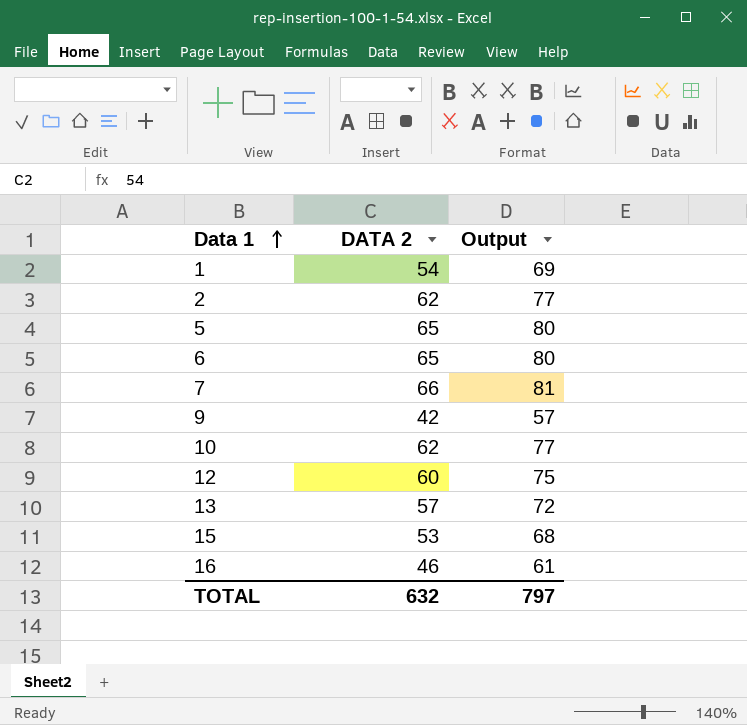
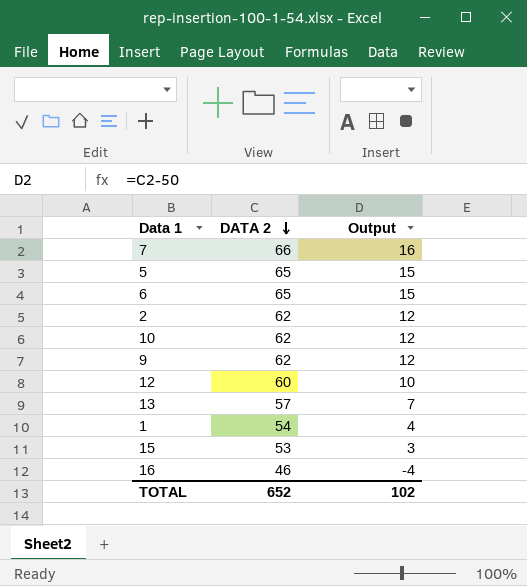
row order: Data 1 ascending -> DATA 2 descending
column Output | formula: [DATA 2] + 15 -> [DATA 2] - 50
9 | DATA 2: 42 -> 62
TOTAL | DATA 2: 632 -> 652
TOTAL | Output: 797 -> 102

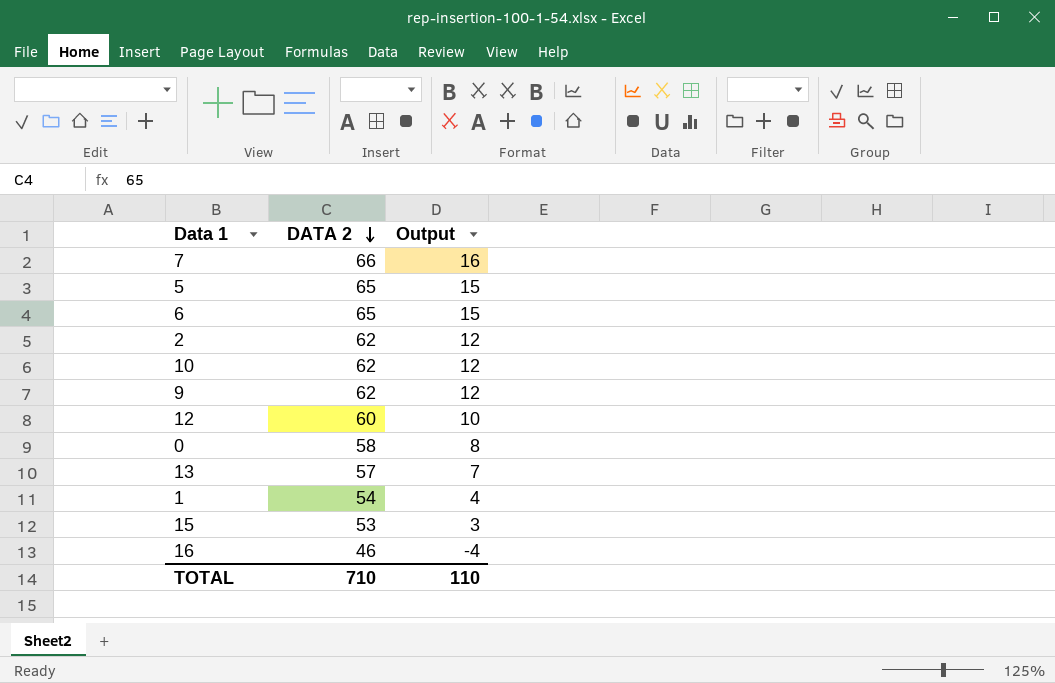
row 0: none -> 58 | 8
TOTAL | DATA 2: 652 -> 710
TOTAL | Output: 102 -> 110

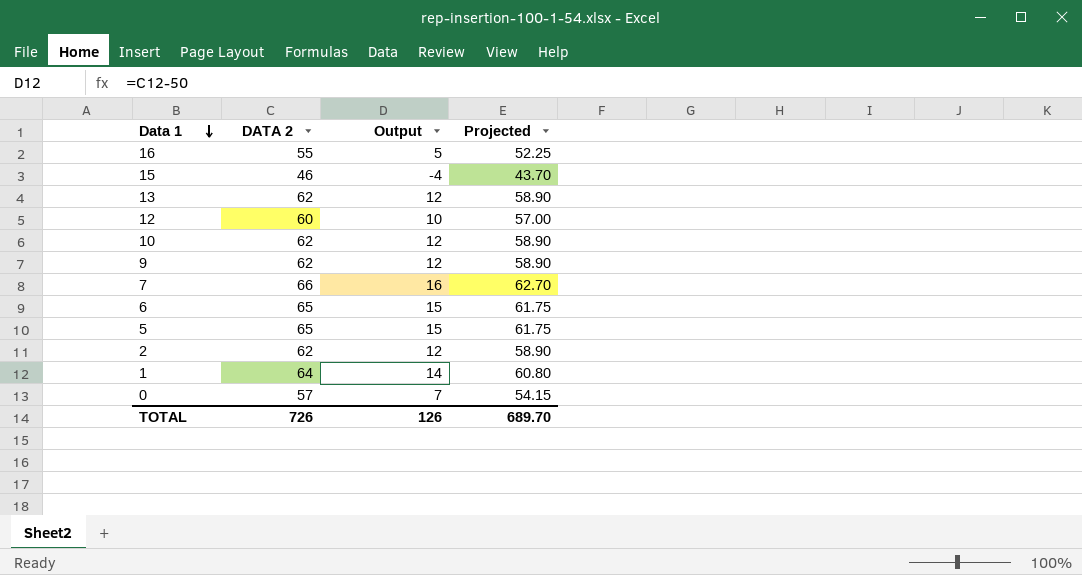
row order: DATA 2 descending -> Data 1 descending
column Projected | formula: none -> [DATA 2] * 0.95
16 | DATA 2: 46 -> 55
16 | Output: -4 -> 5
15 | DATA 2: 53 -> 46
15 | Output: 3 -> -4
13 | DATA 2: 57 -> 62
13 | Output: 7 -> 12
1 | DATA 2: 54 -> 64
1 | Output: 4 -> 14
0 | DATA 2: 58 -> 57
0 | Output: 8 -> 7
TOTAL | DATA 2: 710 -> 726
TOTAL | Output: 110 -> 126

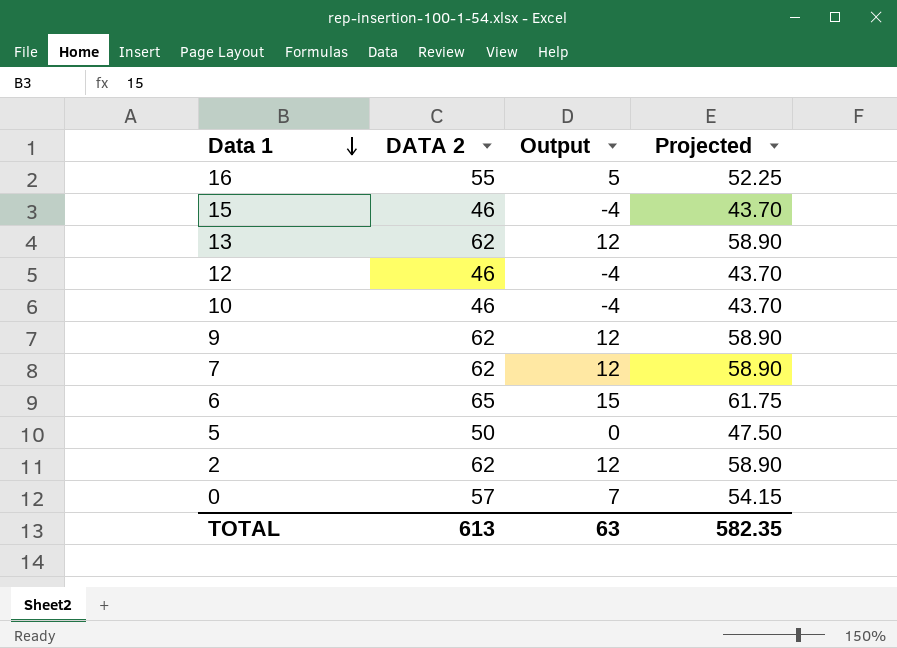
row 1: 64 | 14 | 60.80 -> none
12 | DATA 2: 60 -> 46
12 | Output: 10 -> -4
12 | Projected: 57.00 -> 43.70
10 | DATA 2: 62 -> 46
10 | Output: 12 -> -4
10 | Projected: 58.90 -> 43.70
7 | DATA 2: 66 -> 62
7 | Output: 16 -> 12
7 | Projected: 62.70 -> 58.90
5 | DATA 2: 65 -> 50
5 | Output: 15 -> 0
5 | Projected: 61.75 -> 47.50
TOTAL | DATA 2: 726 -> 613
TOTAL | Output: 126 -> 63
TOTAL | Projected: 689.70 -> 582.35

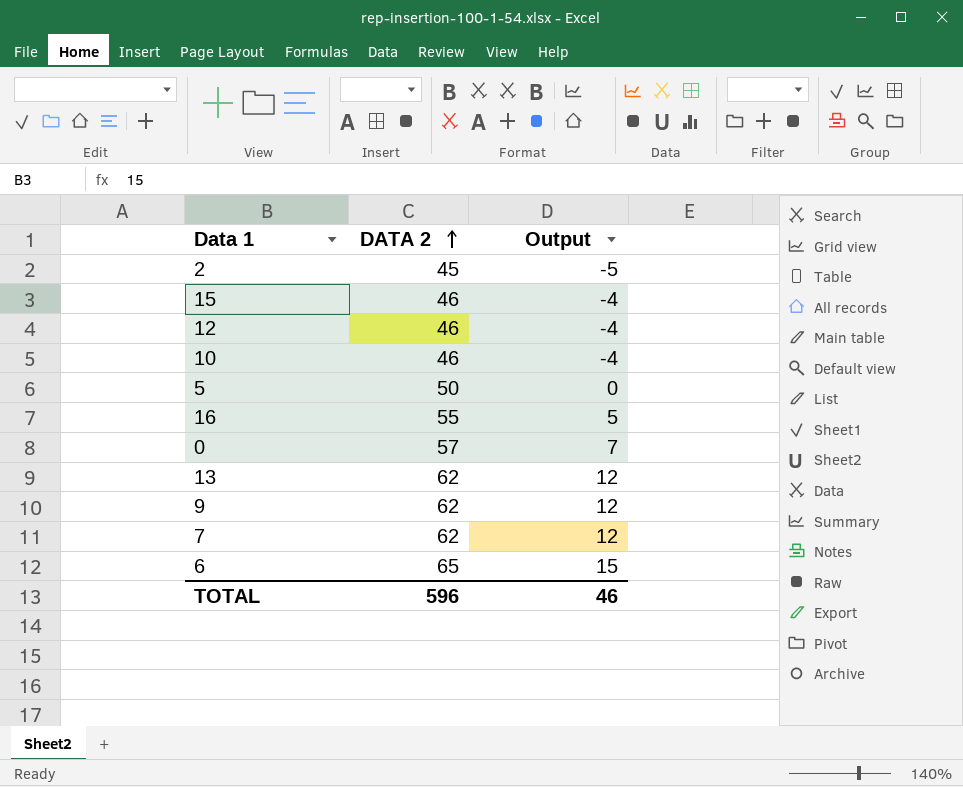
row order: Data 1 descending -> DATA 2 ascending
column Projected | formula: [DATA 2] * 0.95 -> none
2 | DATA 2: 62 -> 45
2 | Output: 12 -> -5
TOTAL | DATA 2: 613 -> 596
TOTAL | Output: 63 -> 46

